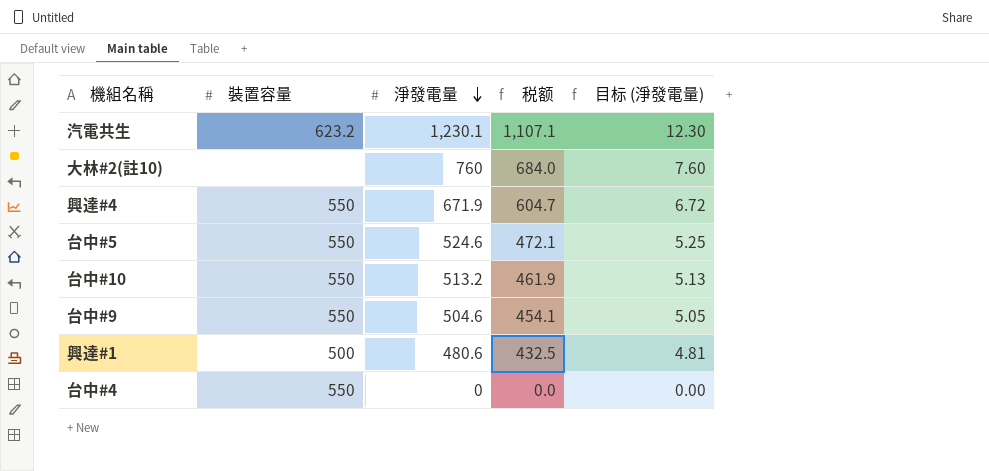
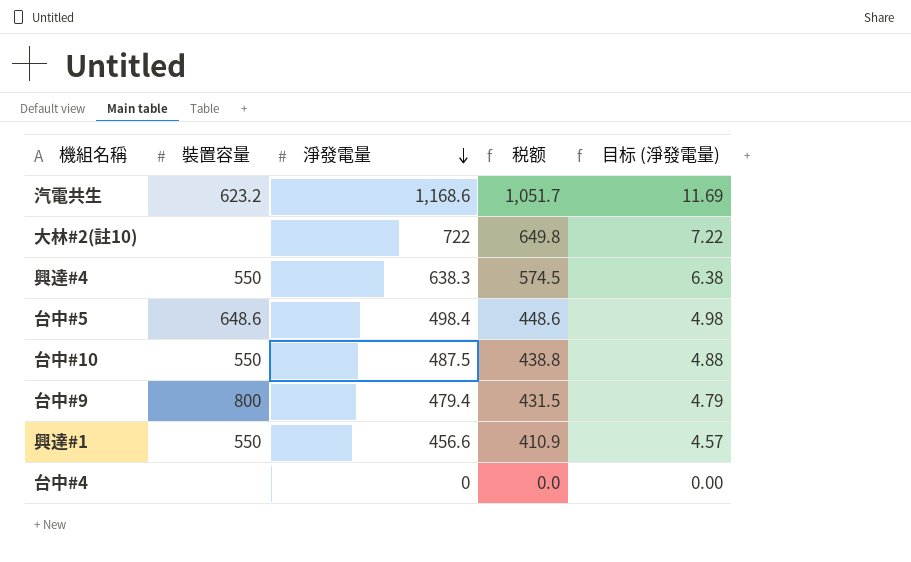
汽電共生 | 淨發電量: 1,230.1 -> 1,168.6
汽電共生 | 税额: 1,107.1 -> 1,051.7
汽電共生 | 目标 (淨發電量): 12.30 -> 11.69
大林#2(註10) | 淨發電量: 760 -> 722
大林#2(註10) | 税额: 684.0 -> 649.8
大林#2(註10) | 目标 (淨發電量): 7.60 -> 7.22
興達#4 | 淨發電量: 671.9 -> 638.3
興達#4 | 税额: 604.7 -> 574.5
興達#4 | 目标 (淨發電量): 6.72 -> 6.38
台中#5 | 裝置容量: 550 -> 648.6
台中#5 | 淨發電量: 524.6 -> 498.4
台中#5 | 税额: 472.1 -> 448.6
台中#5 | 目标 (淨發電量): 5.25 -> 4.98
台中#10 | 淨發電量: 513.2 -> 487.5
台中#10 | 税额: 461.9 -> 438.8
台中#10 | 目标 (淨發電量): 5.13 -> 4.88
台中#9 | 裝置容量: 550 -> 800
台中#9 | 淨發電量: 504.6 -> 479.4
台中#9 | 税额: 454.1 -> 431.5
台中#9 | 目标 (淨發電量): 5.05 -> 4.79
興達#1 | 裝置容量: 500 -> 550
興達#1 | 淨發電量: 480.6 -> 456.6
興達#1 | 税额: 432.5 -> 410.9
興達#1 | 目标 (淨發電量): 4.81 -> 4.57
台中#4 | 裝置容量: 550 -> none

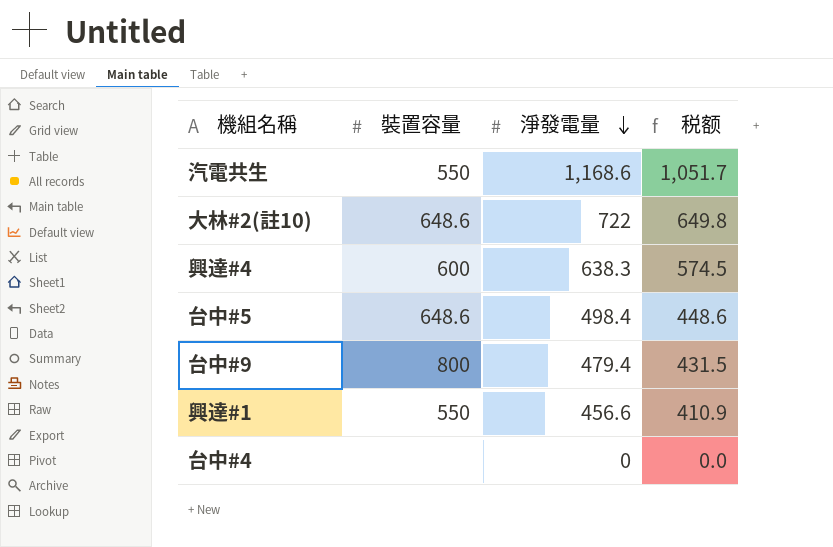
column 目标 (淨發電量) | formula: [淨發電量] * 0.01 -> none
row 台中#10: 550 | 487.5 | 438.8 | 4.88 -> none
汽電共生 | 裝置容量: 623.2 -> 550
大林#2(註10) | 裝置容量: none -> 648.6
興達#4 | 裝置容量: 550 -> 600

